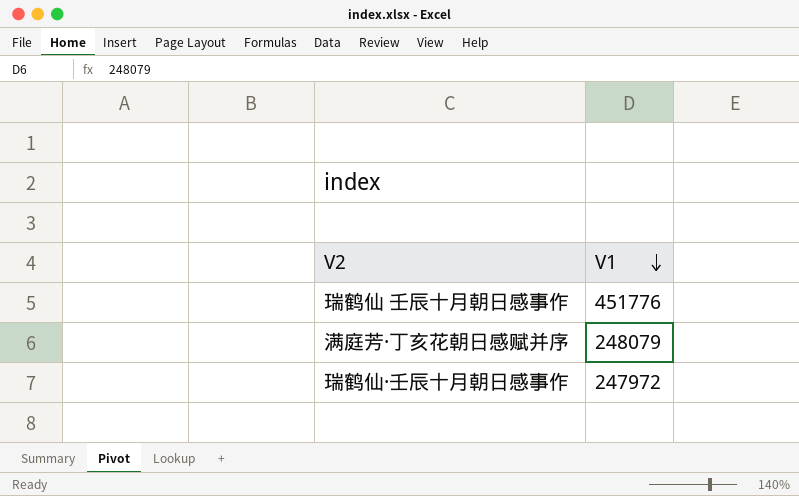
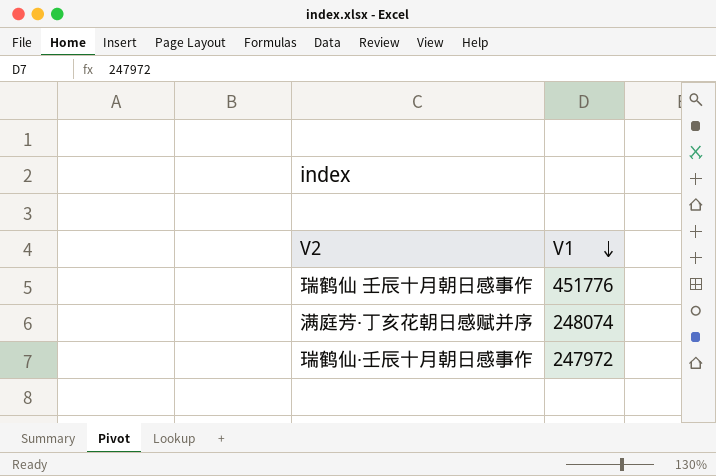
满庭芳·丁亥花朝日感赋并序 | V1: 248079 -> 248074

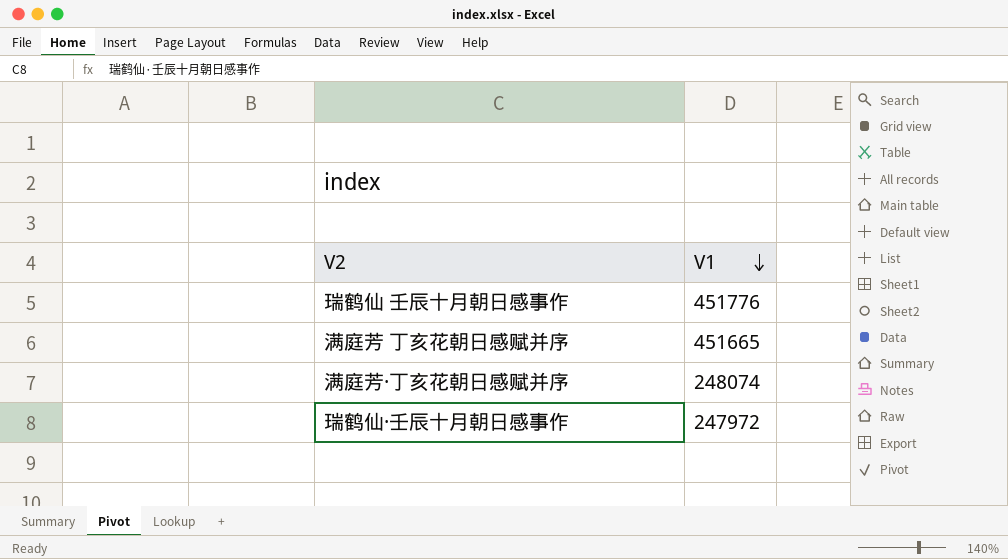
row 满庭芳 丁亥花朝日感赋并序: none -> 451665

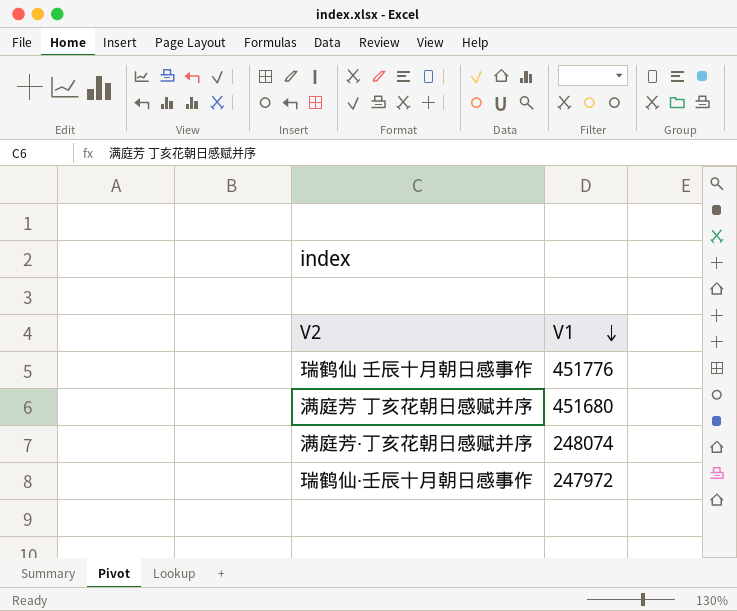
满庭芳 丁亥花朝日感赋并序 | V1: 451665 -> 451680

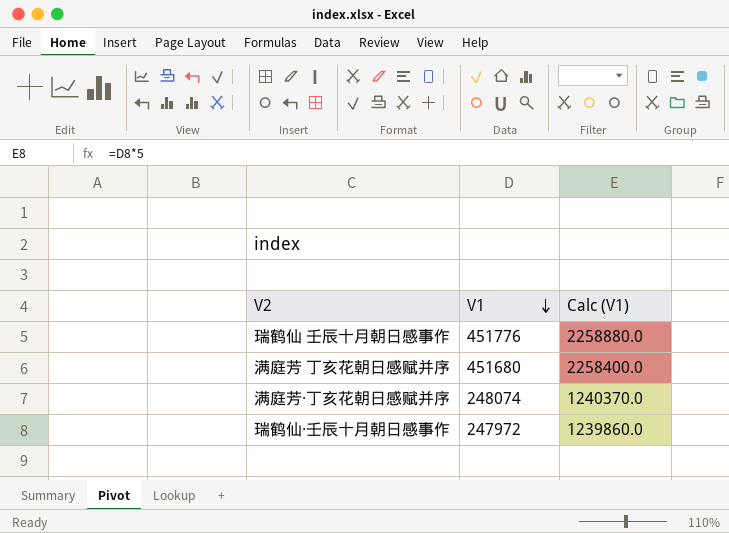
column Calc (V1) | formula: none -> [V1] * 5

